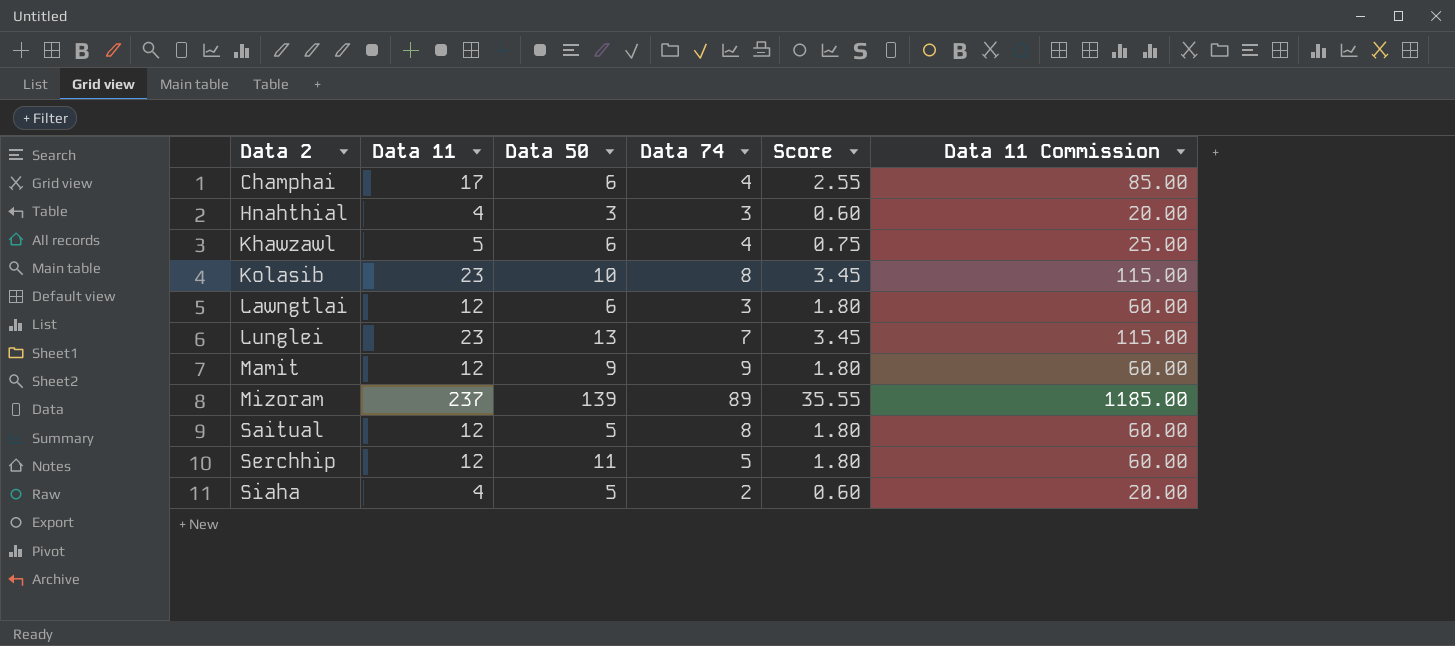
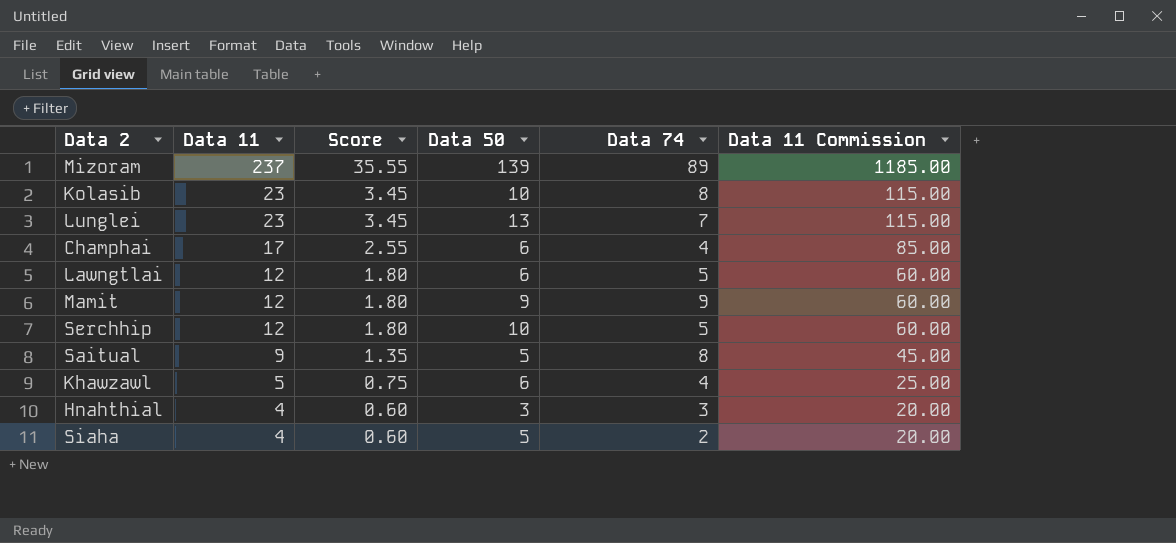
row order: Data 2 ascending -> Data 11 descending
column Score | position: 5 -> 3
Lawngtlai | Data 74: 3 -> 5
Serchhip | Data 50: 11 -> 10
Saitual | Data 11: 12 -> 9
Saitual | Score: 1.80 -> 1.35
Saitual | Data 11 Commission: 60.00 -> 45.00

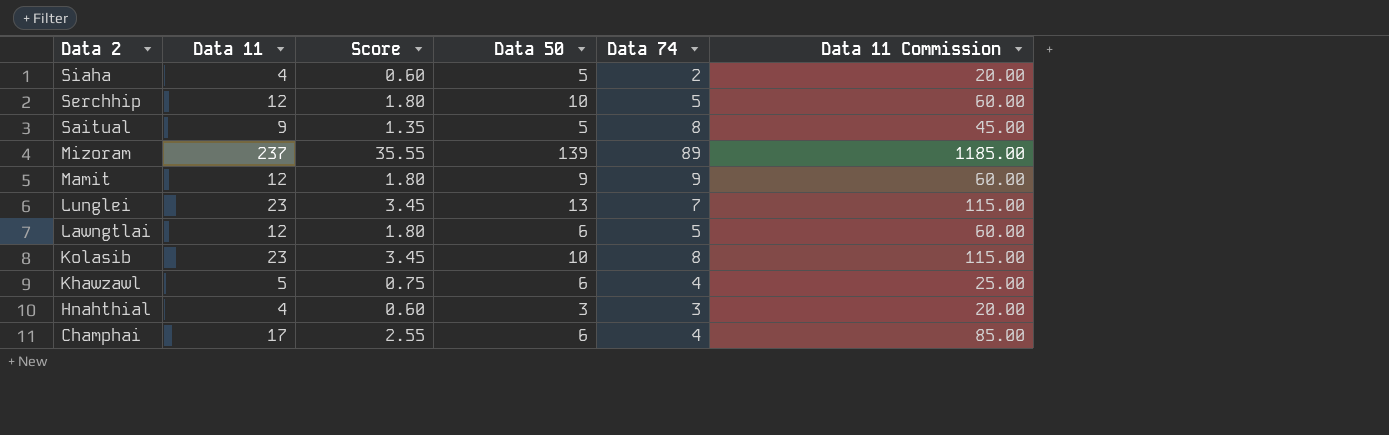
row order: Data 11 descending -> Data 2 descending

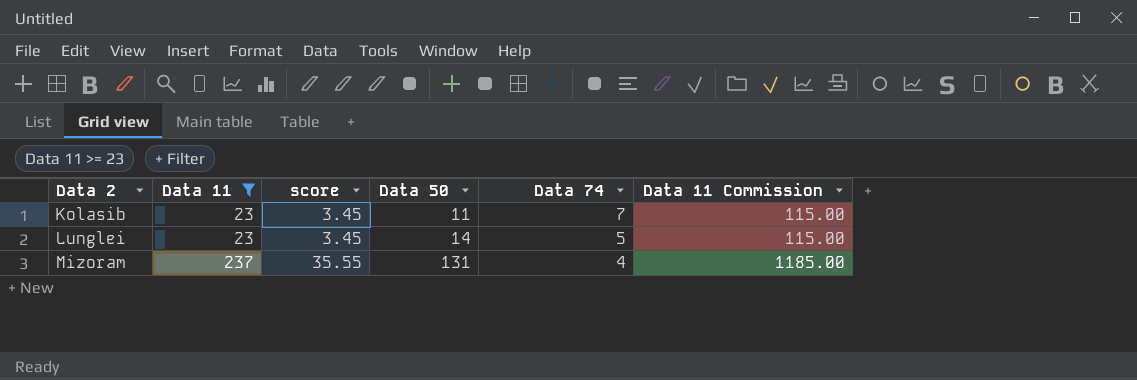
filter: none -> Data 11 >= 23
row order: Data 2 descending -> Data 2 ascending
column name: Score -> score
Kolasib | Data 50: 10 -> 11
Kolasib | Data 74: 8 -> 7
Lunglei | Data 50: 13 -> 14
Lunglei | Data 74: 7 -> 5
Mizoram | Data 50: 139 -> 131
Mizoram | Data 74: 89 -> 4

